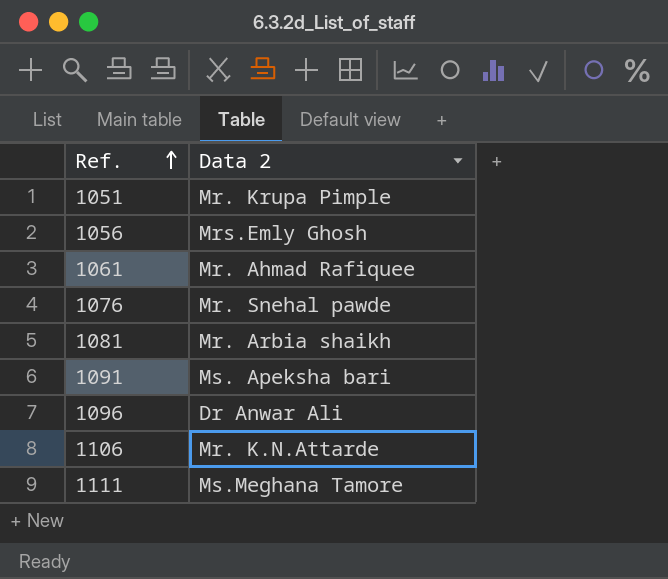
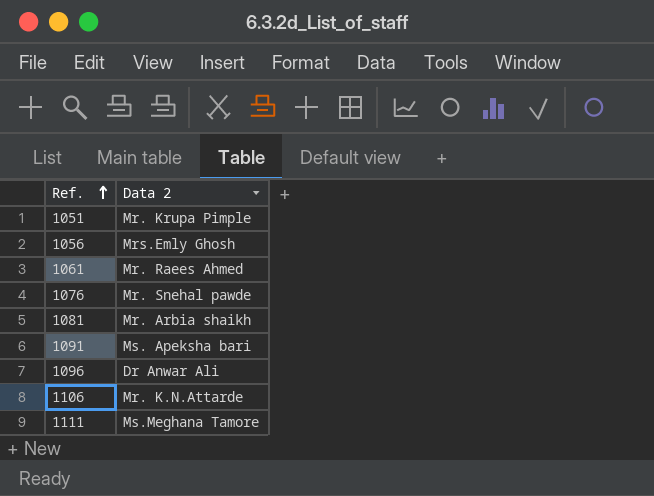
1061 | Data 2: Mr. Ahmad Rafiquee -> Mr. Raees Ahmed

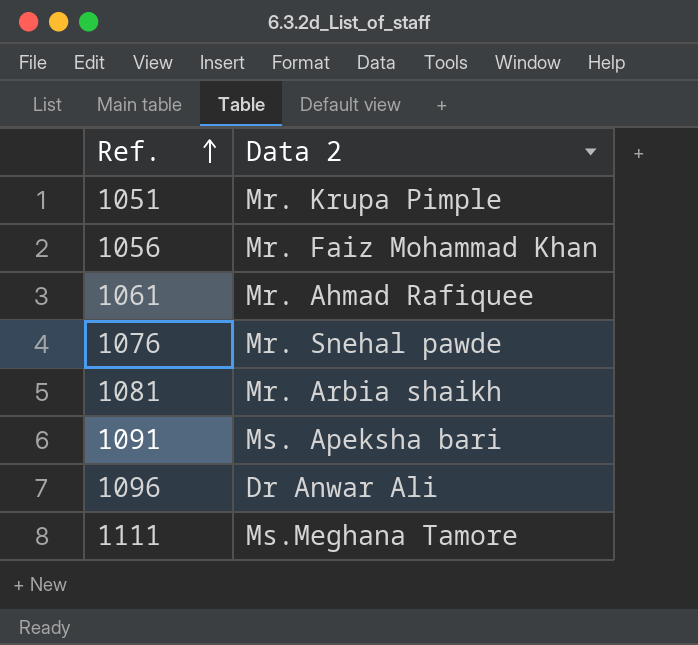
row 1106: Mr. K.N.Attarde -> none
1056 | Data 2: Mrs.Emly Ghosh -> Mr. Faiz Mohammad Khan
1061 | Data 2: Mr. Raees Ahmed -> Mr. Ahmad Rafiquee

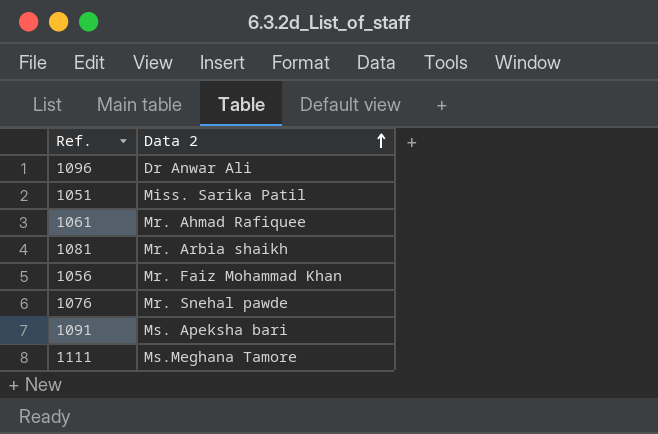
row order: Ref. ascending -> Data 2 ascending
1051 | Data 2: Mr. Krupa Pimple -> Miss. Sarika Patil

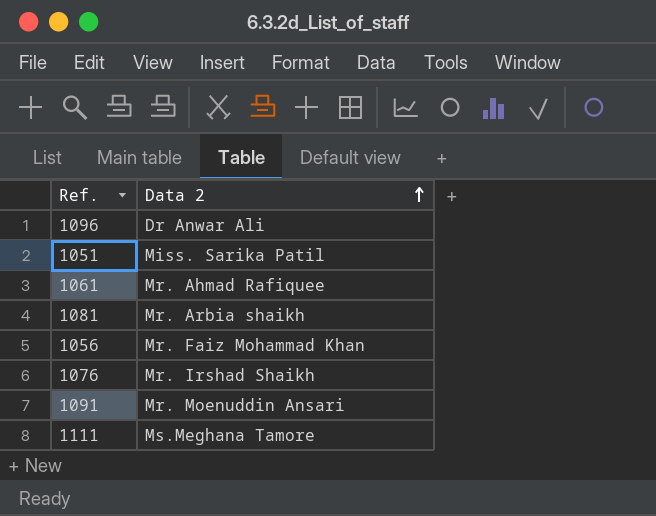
1076 | Data 2: Mr. Snehal pawde -> Mr. Irshad Shaikh
1091 | Data 2: Ms. Apeksha bari -> Mr. Moenuddin Ansari

